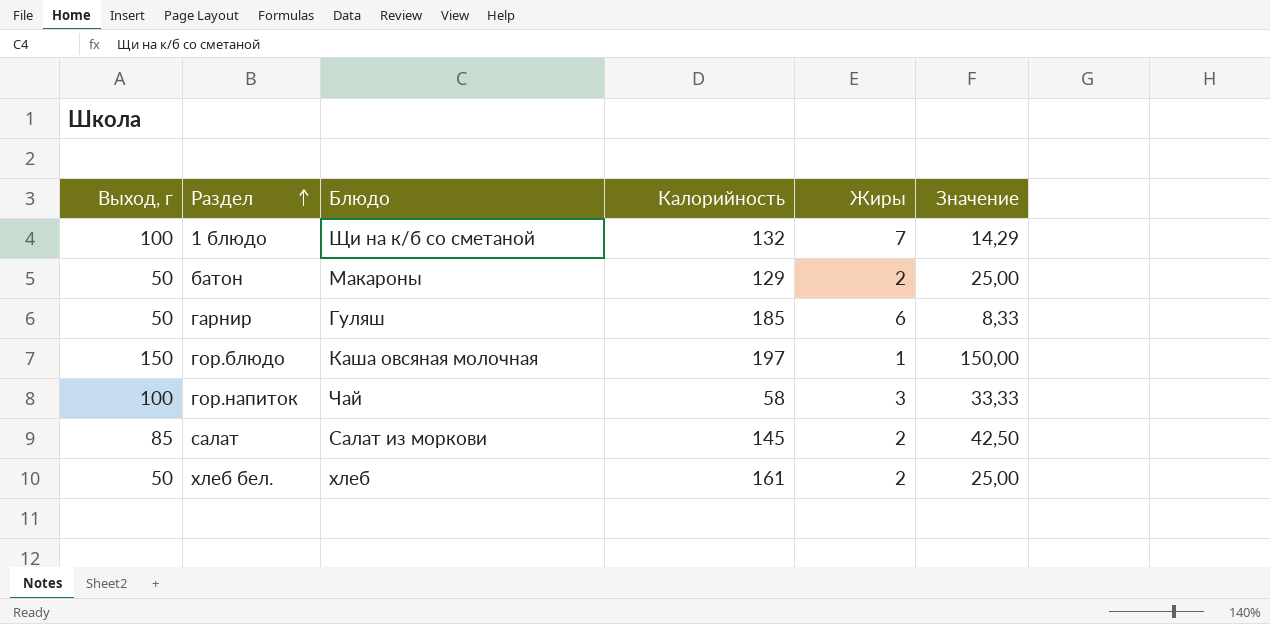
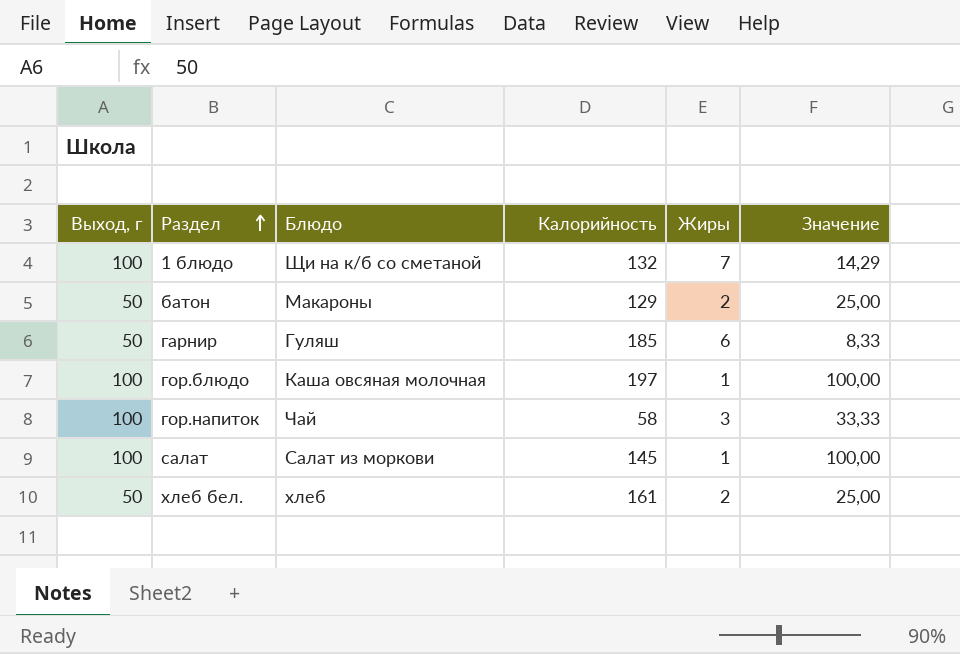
гор.блюдо | Выход, г: 150 -> 100
гор.блюдо | Значение: 150,00 -> 100,00
салат | Выход, г: 85 -> 100
салат | Жиры: 2 -> 1
салат | Значение: 42,50 -> 100,00

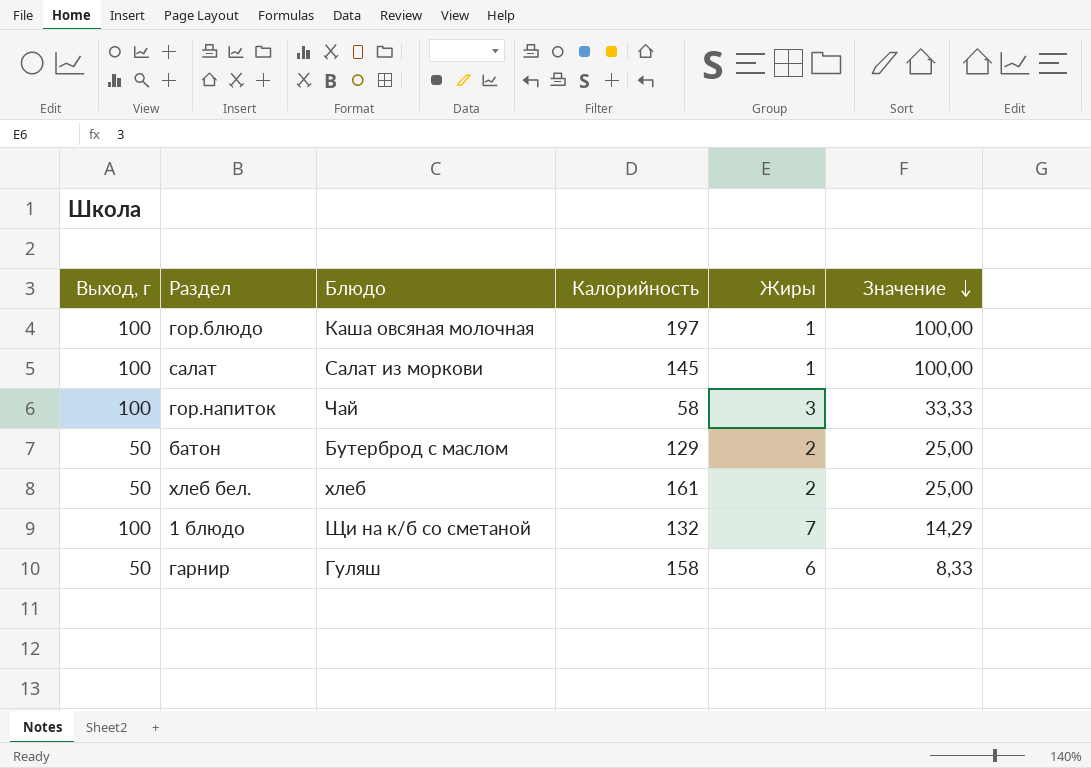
row order: Раздел ascending -> Значение descending
батон | Блюдо: Макароны -> Бутерброд с маслом
гарнир | Калорийность: 185 -> 158

